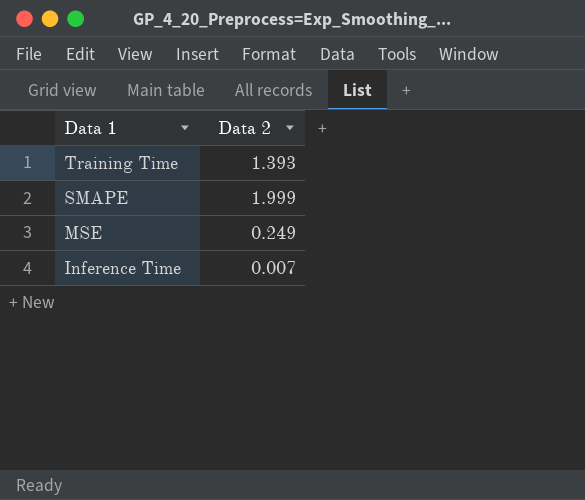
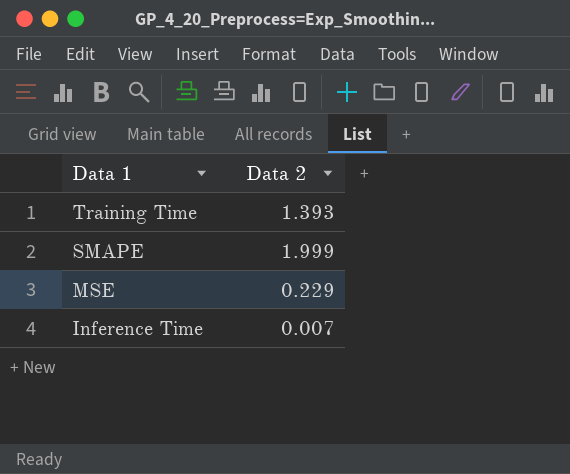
MSE | Data 2: 0.249 -> 0.229

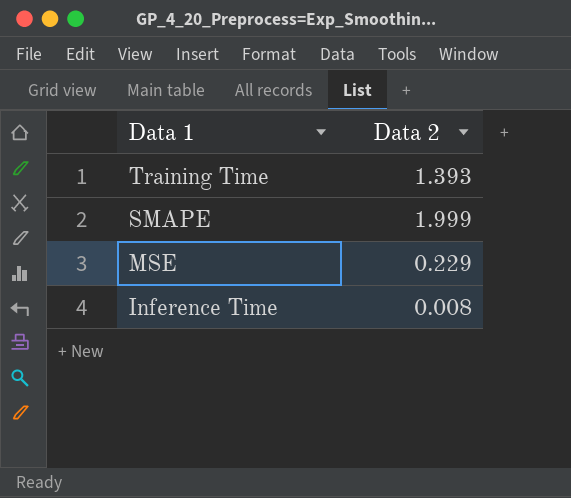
Inference Time | Data 2: 0.007 -> 0.008

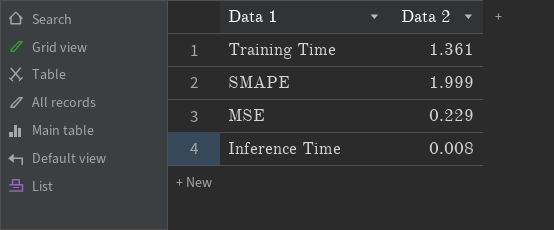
Training Time | Data 2: 1.393 -> 1.361

